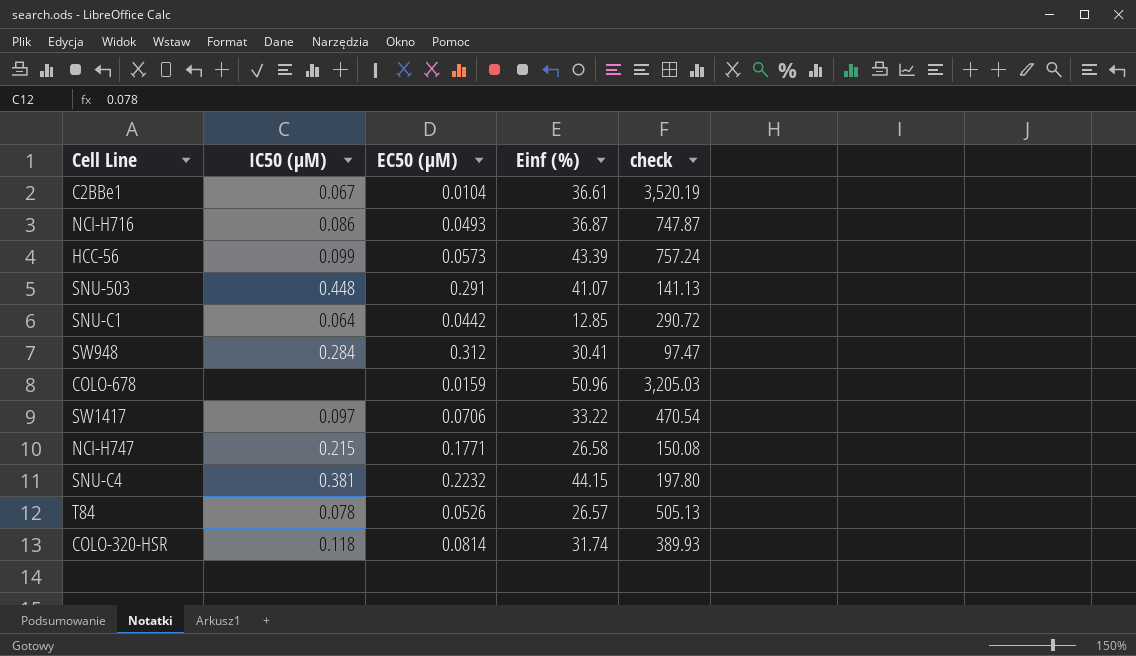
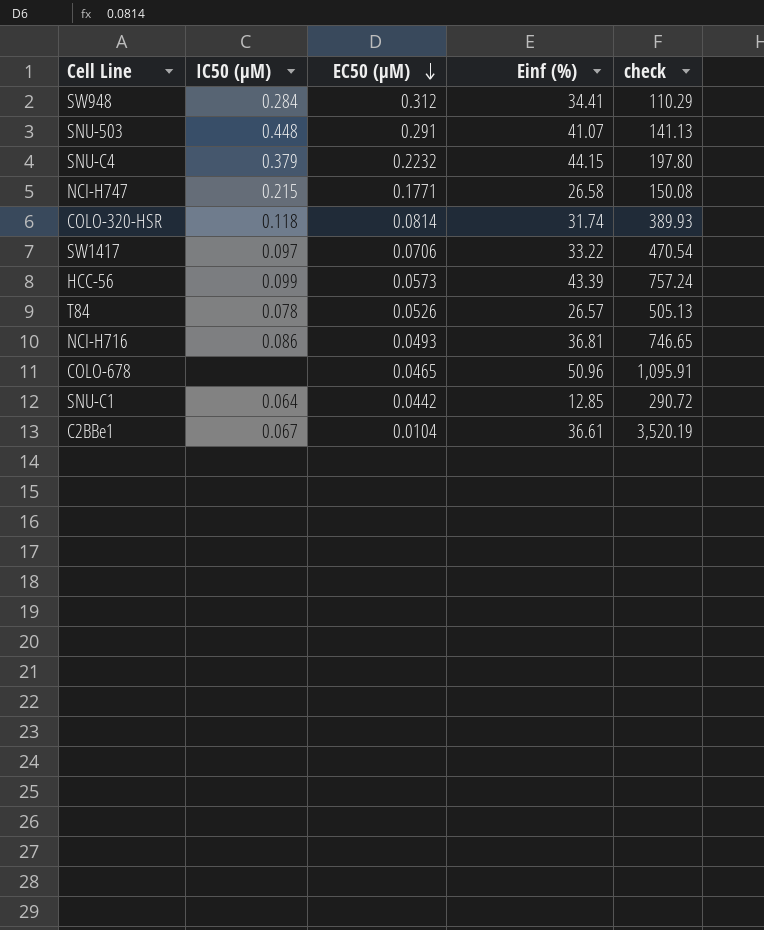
row order: none -> EC50 (µM) descending
SW948 | Einf (%): 30.41 -> 34.41
SW948 | check: 97.47 -> 110.29
SNU-C4 | IC50 (µM): 0.381 -> 0.379
NCI-H716 | Einf (%): 36.87 -> 36.81
NCI-H716 | check: 747.87 -> 746.65
COLO-678 | EC50 (µM): 0.0159 -> 0.0465
COLO-678 | check: 3,205.03 -> 1,095.91

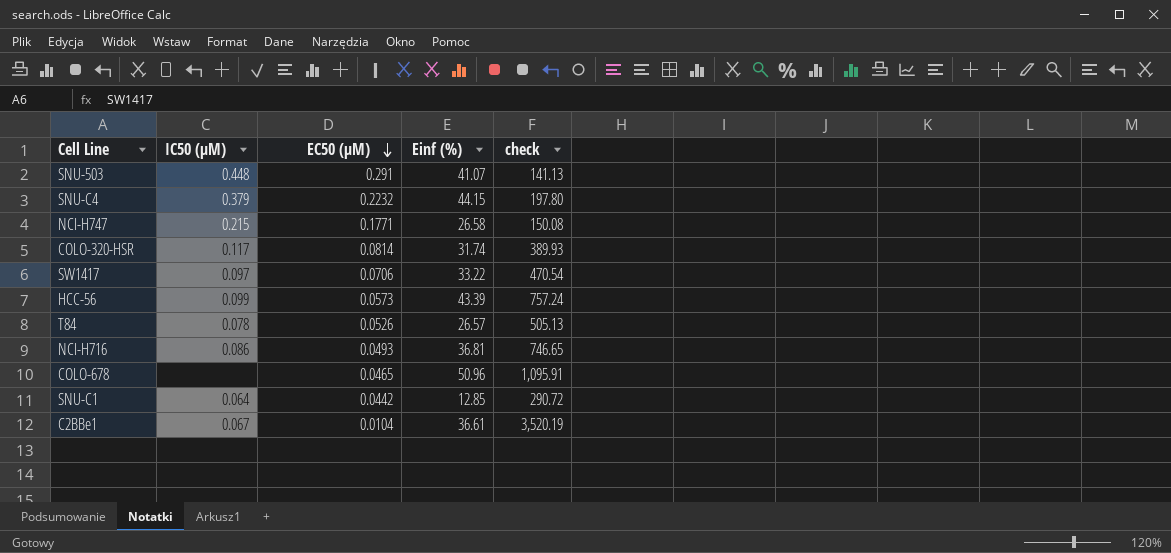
row SW948: 0.284 | 0.312 | 34.41 | 110.29 -> none
COLO-320-HSR | IC50 (µM): 0.118 -> 0.117

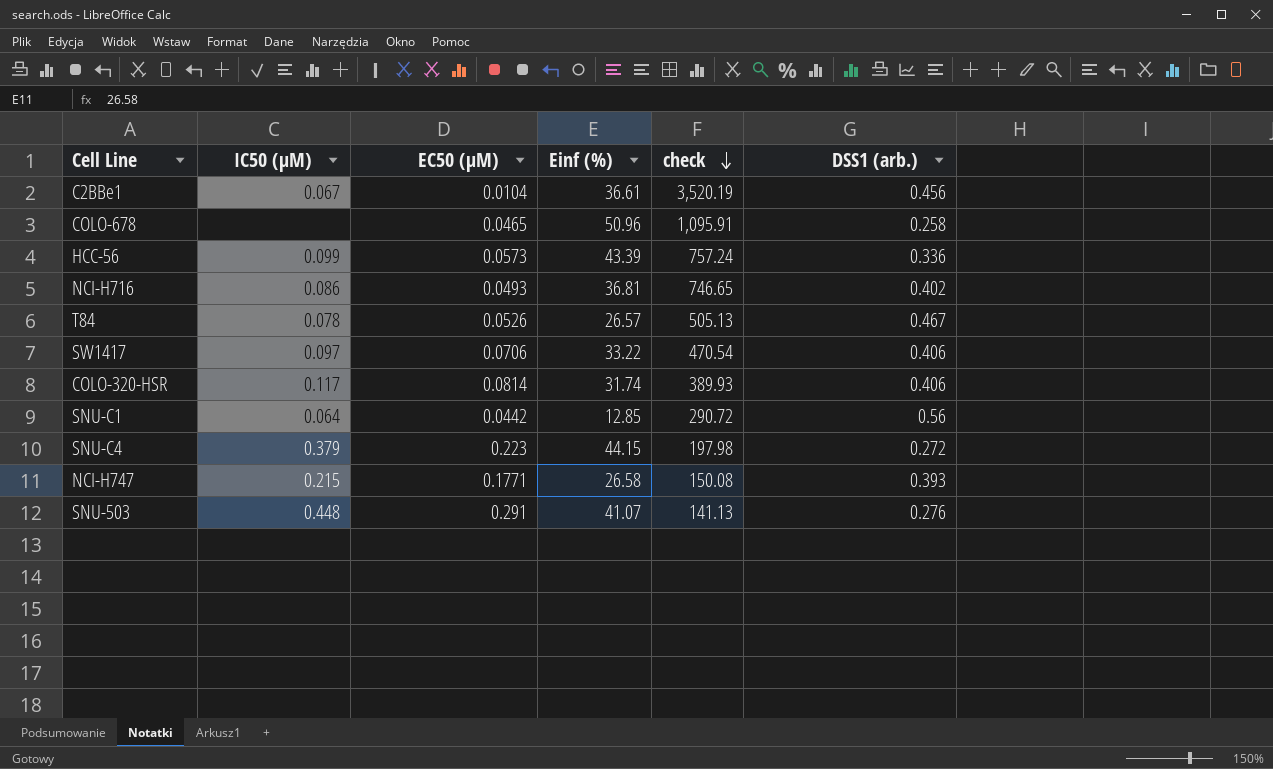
row order: EC50 (µM) descending -> check descending
column DSS1 (arb.) | position: none -> 6
SNU-C4 | EC50 (µM): 0.2232 -> 0.223
SNU-C4 | check: 197.80 -> 197.98

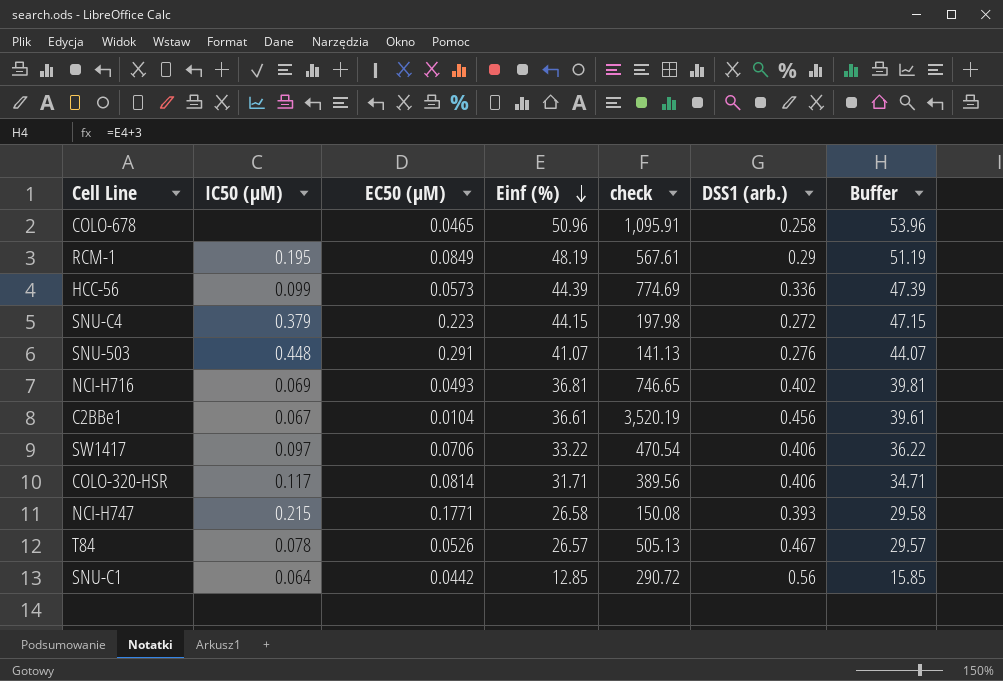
row order: check descending -> Einf (%) descending
column Buffer | formula: none -> [Einf (%)] + 3
row RCM-1: none -> 0.195 | 0.0849 | 48.19 | 567.61 | 0.29 | 51.19
HCC-56 | Einf (%): 43.39 -> 44.39
HCC-56 | check: 757.24 -> 774.69
NCI-H716 | IC50 (µM): 0.086 -> 0.069
COLO-320-HSR | Einf (%): 31.74 -> 31.71
COLO-320-HSR | check: 389.93 -> 389.56

